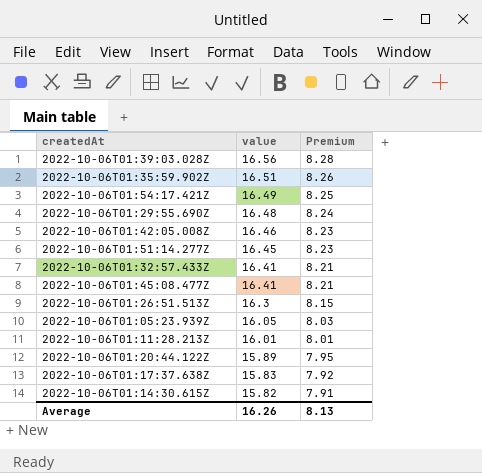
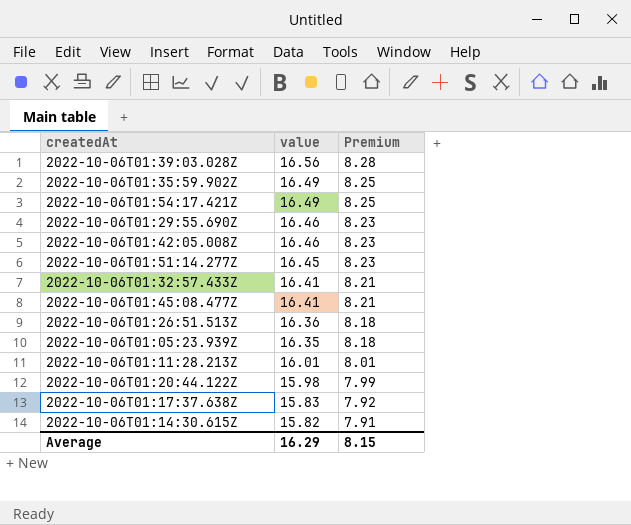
2022-10-06T01:35:59.902Z | value: 16.51 -> 16.49
2022-10-06T01:35:59.902Z | Premium: 8.26 -> 8.25
2022-10-06T01:29:55.690Z | value: 16.48 -> 16.46
2022-10-06T01:29:55.690Z | Premium: 8.24 -> 8.23
2022-10-06T01:26:51.513Z | value: 16.3 -> 16.36
2022-10-06T01:26:51.513Z | Premium: 8.15 -> 8.18
2022-10-06T01:05:23.939Z | value: 16.05 -> 16.35
2022-10-06T01:05:23.939Z | Premium: 8.03 -> 8.18
2022-10-06T01:20:44.122Z | value: 15.89 -> 15.98
2022-10-06T01:20:44.122Z | Premium: 7.95 -> 7.99
Average | value: 16.26 -> 16.29
Average | Premium: 8.13 -> 8.15

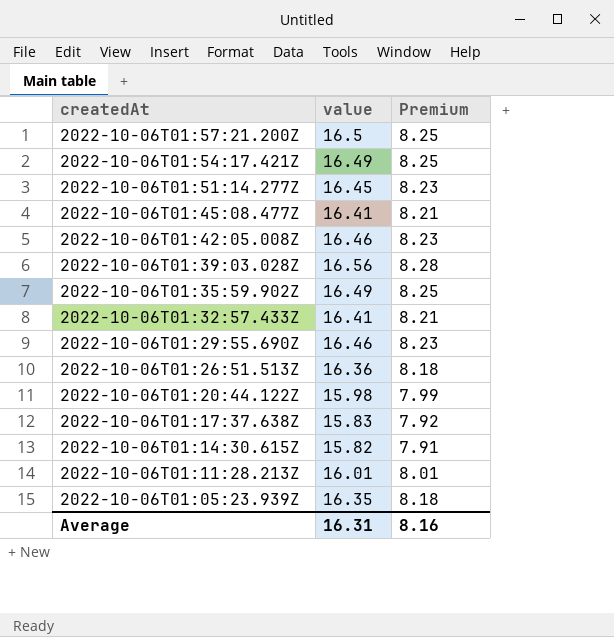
row order: value descending -> createdAt descending
row 2022-10-06T01:57:21.200Z: none -> 16.5 | 8.25
Average | value: 16.29 -> 16.31
Average | Premium: 8.15 -> 8.16

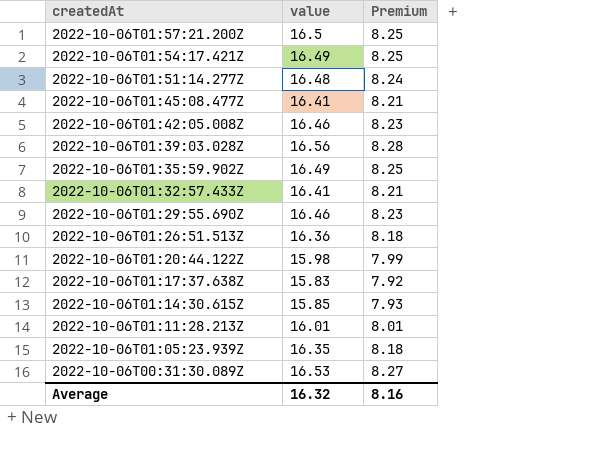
2022-10-06T01:51:14.277Z | value: 16.45 -> 16.48
2022-10-06T01:51:14.277Z | Premium: 8.23 -> 8.24
2022-10-06T01:14:30.615Z | value: 15.82 -> 15.85
2022-10-06T01:14:30.615Z | Premium: 7.91 -> 7.93
row 2022-10-06T00:31:30.089Z: none -> 16.53 | 8.27
Average | value: 16.31 -> 16.32

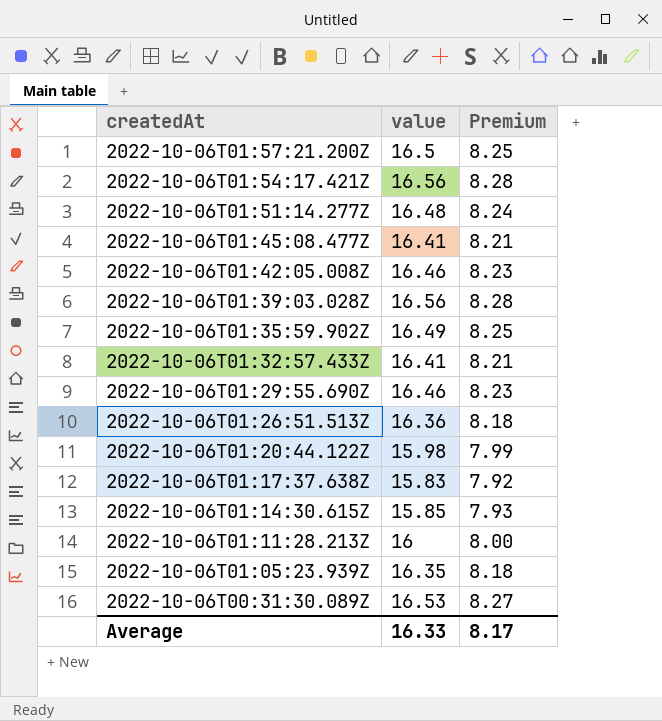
2022-10-06T01:54:17.421Z | value: 16.49 -> 16.56
2022-10-06T01:54:17.421Z | Premium: 8.25 -> 8.28
2022-10-06T01:11:28.213Z | value: 16.01 -> 16
2022-10-06T01:11:28.213Z | Premium: 8.01 -> 8.00
Average | value: 16.32 -> 16.33
Average | Premium: 8.16 -> 8.17

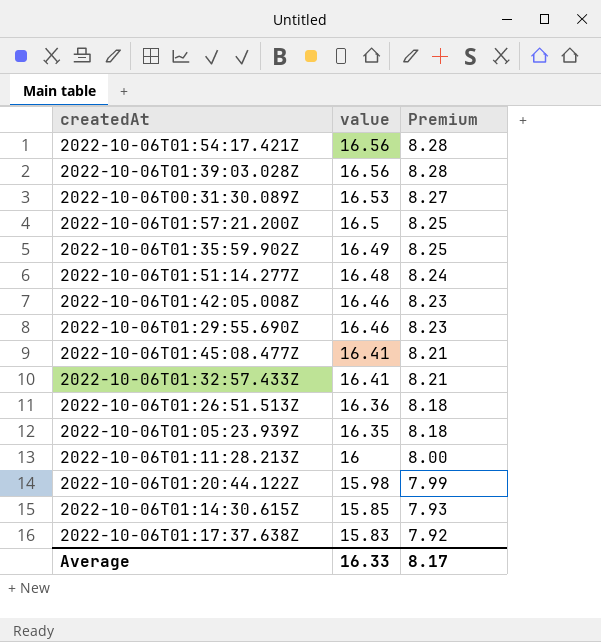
row order: createdAt descending -> value descending

